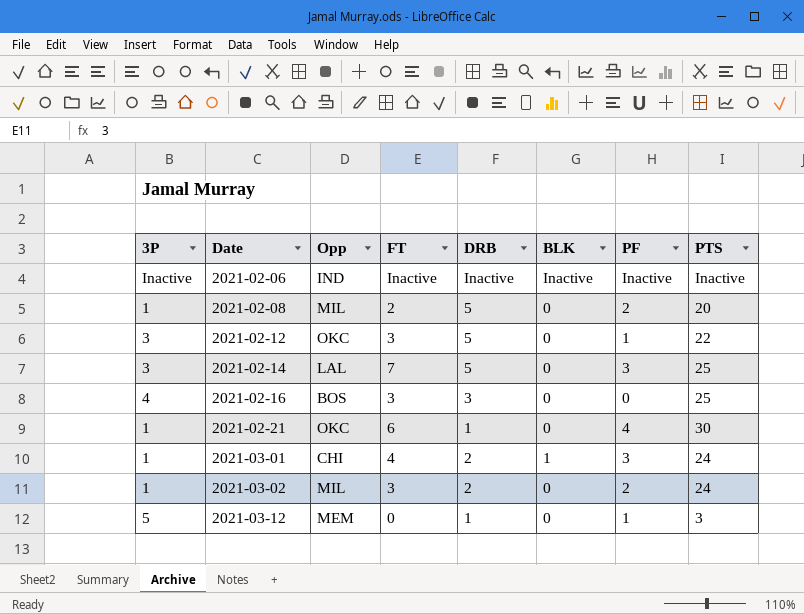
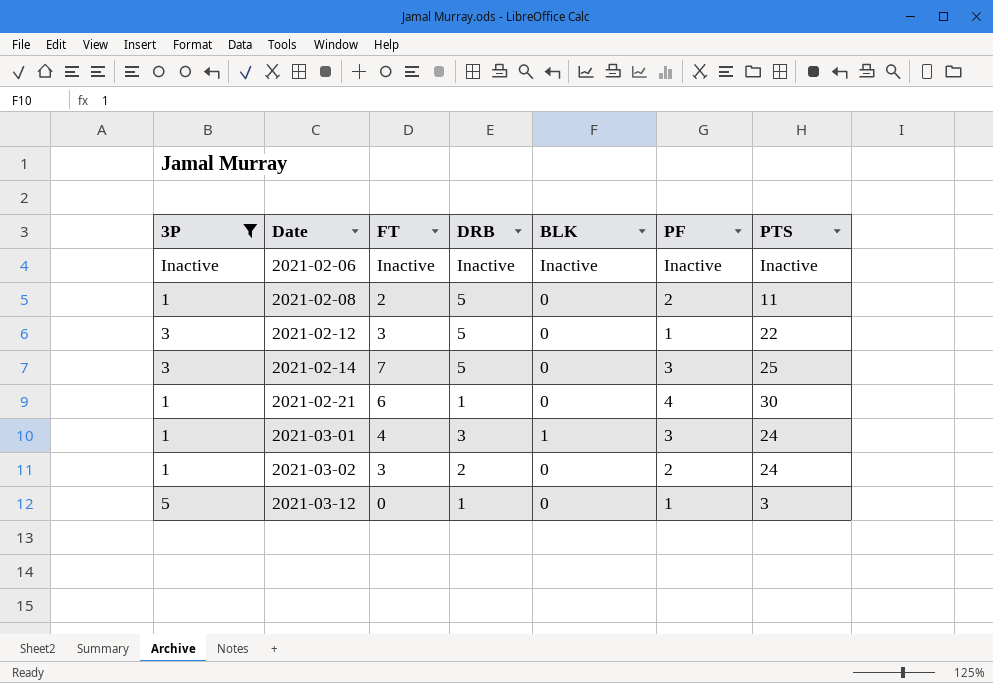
filter: none -> 3P != 4
column Opp | position: 3 -> none
2021-02-08 | PTS: 20 -> 11
2021-03-01 | DRB: 2 -> 3

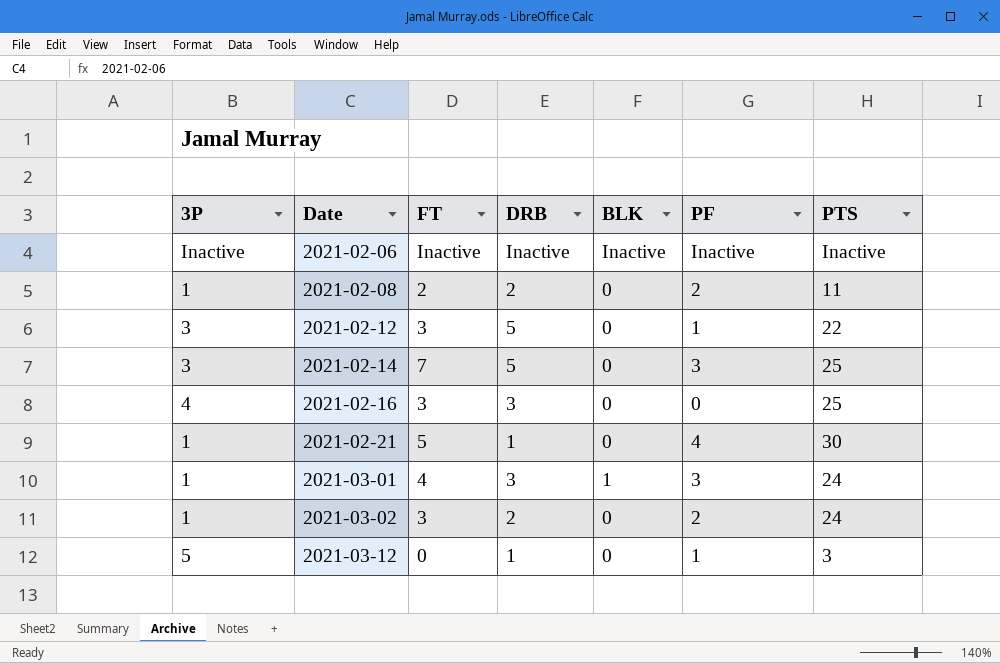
filter: 3P != 4 -> none
2021-02-08 | DRB: 5 -> 2
2021-02-21 | FT: 6 -> 5

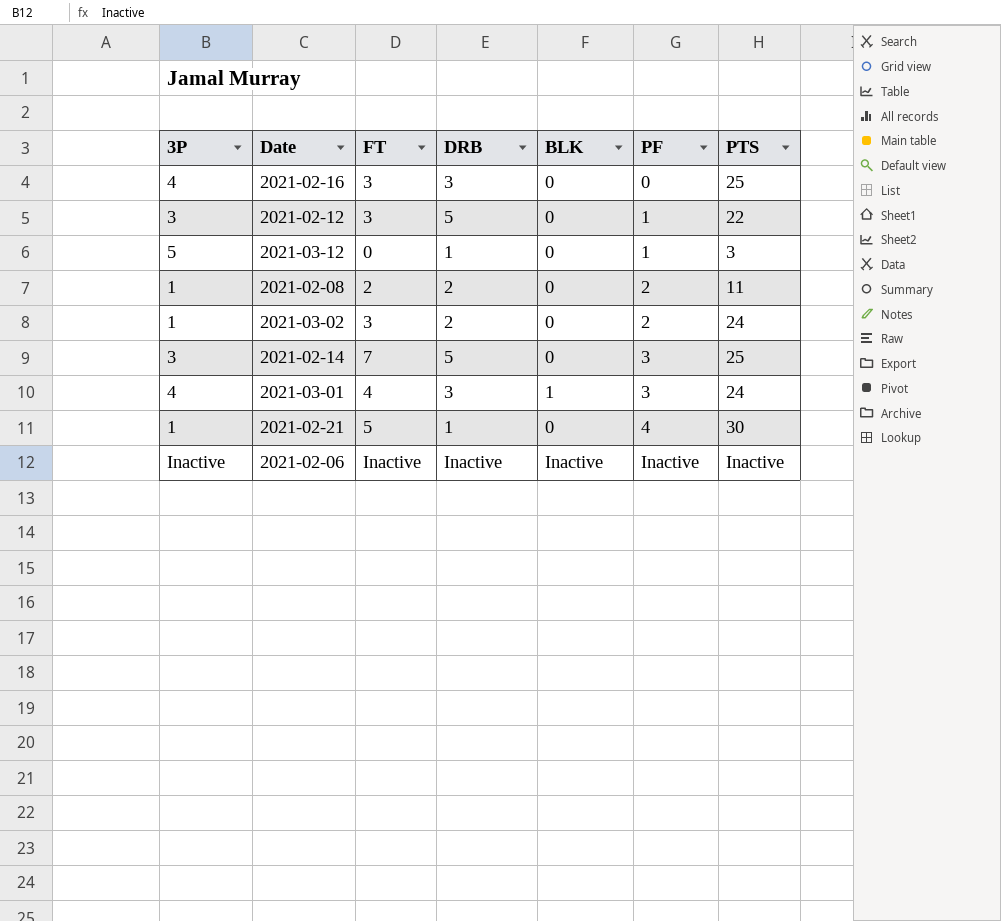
row order: Date ascending -> PF ascending
2021-03-01 | 3P: 1 -> 4

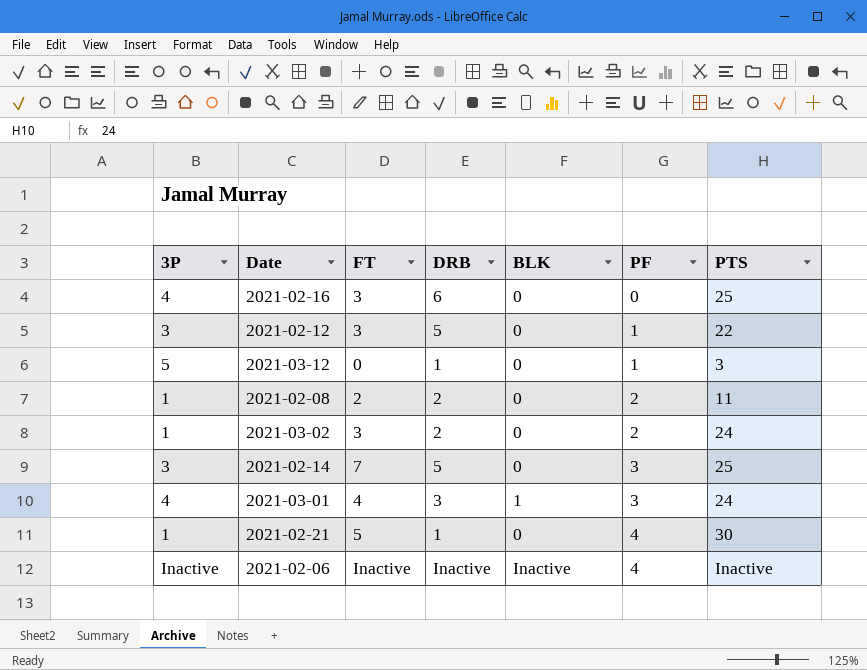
2021-02-16 | DRB: 3 -> 6
2021-02-06 | PF: Inactive -> 4

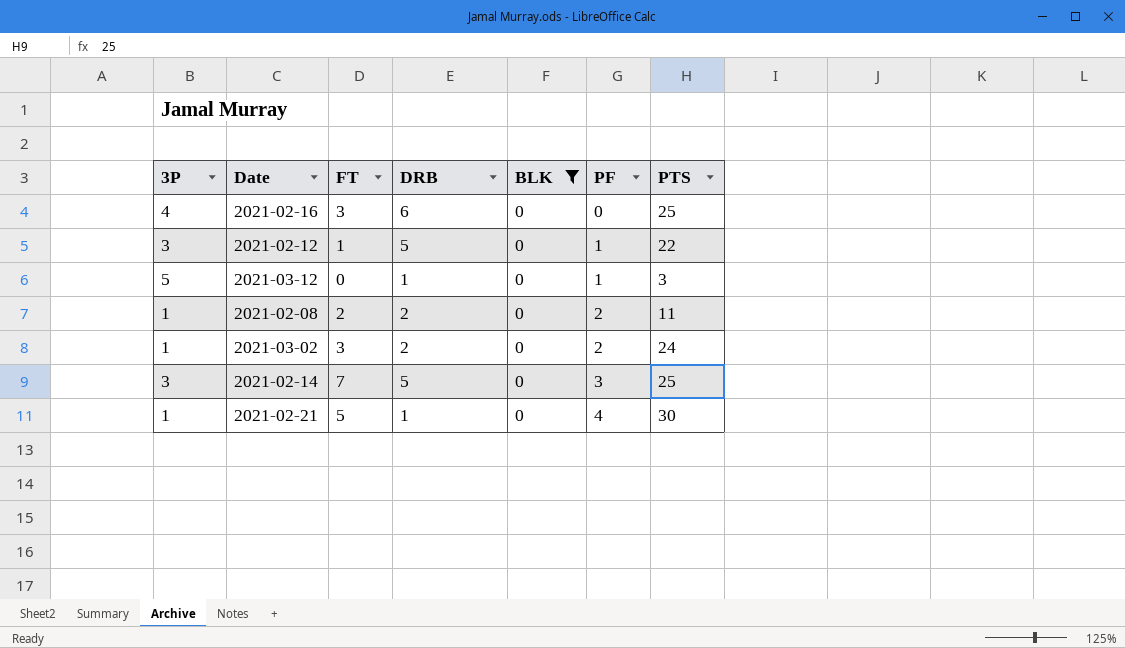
filter: none -> BLK = 0
2021-02-12 | FT: 3 -> 1

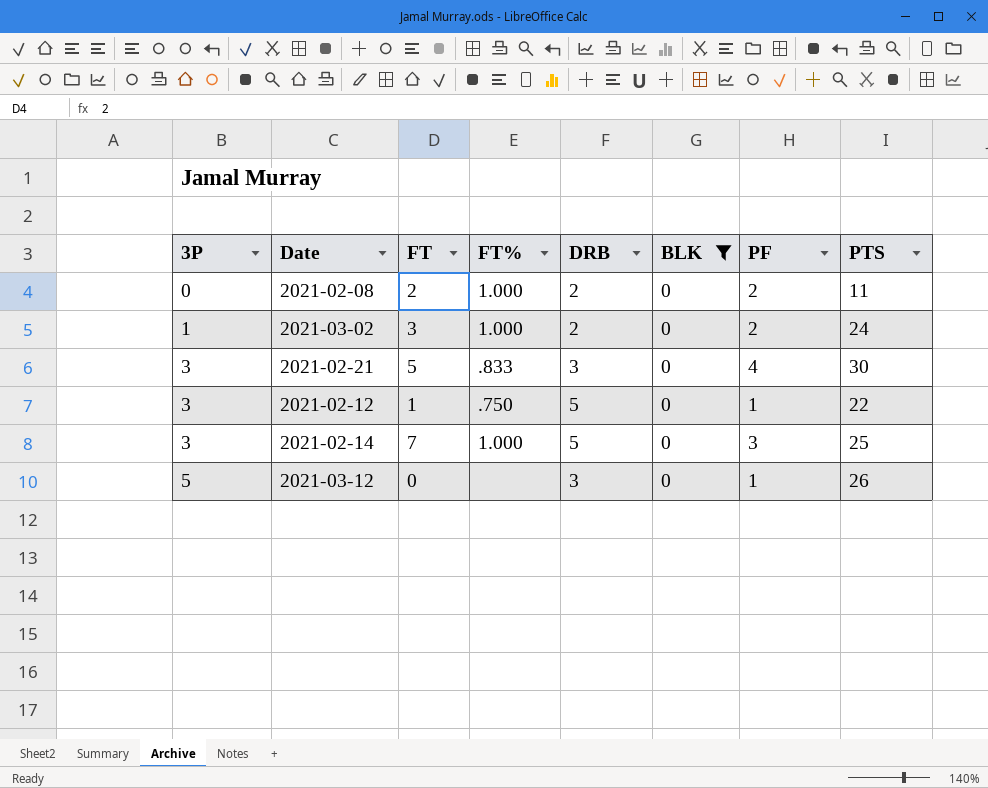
row order: PF ascending -> 3P ascending
column FT% | position: none -> 4
row 2021-02-16: 4 | 3 | 6 | 0 | 0 | 25 -> none
2021-02-08 | 3P: 1 -> 0
2021-02-21 | 3P: 1 -> 3
2021-02-21 | DRB: 1 -> 3
2021-03-12 | DRB: 1 -> 3
2021-03-12 | PTS: 3 -> 26

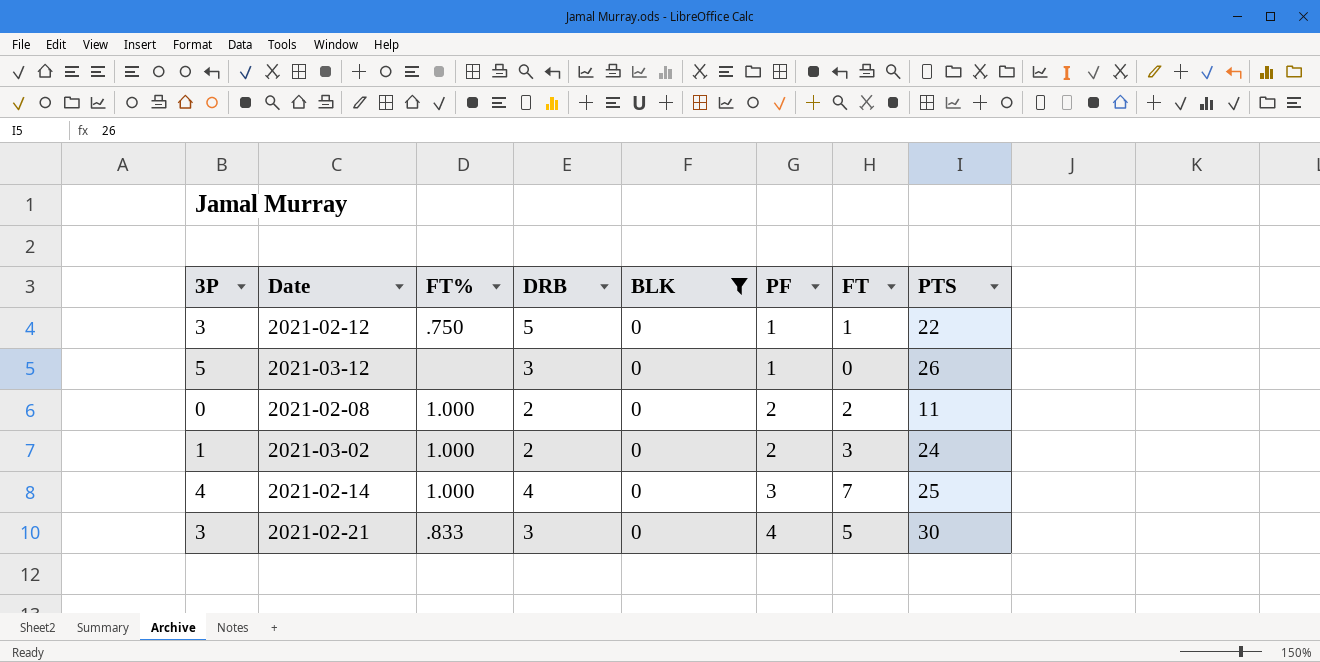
row order: 3P ascending -> PF ascending
column FT | position: 3 -> 7
2021-02-14 | 3P: 3 -> 4
2021-02-14 | DRB: 5 -> 4

